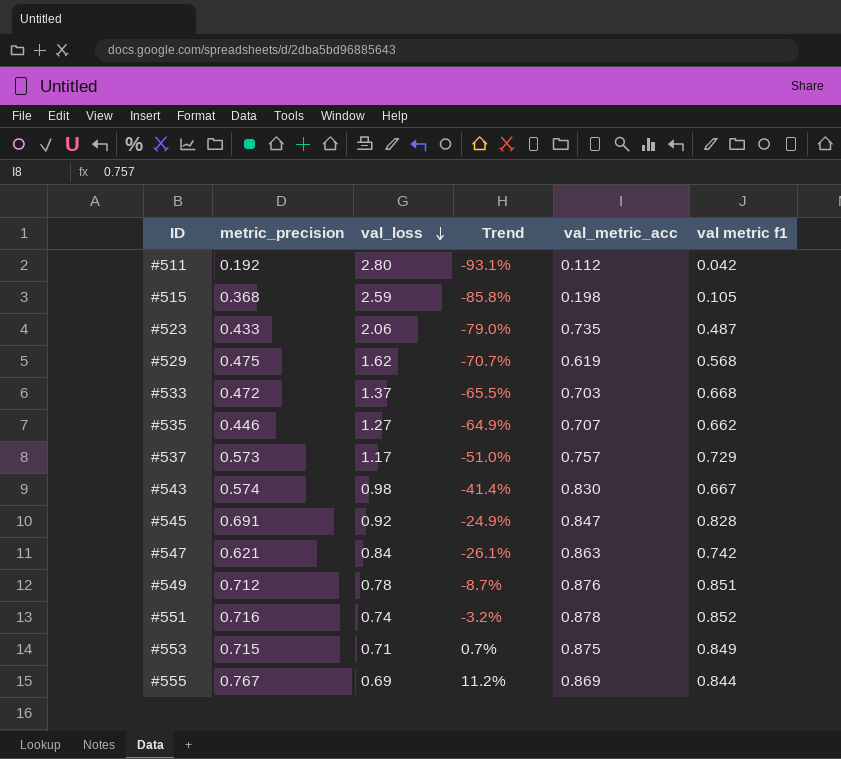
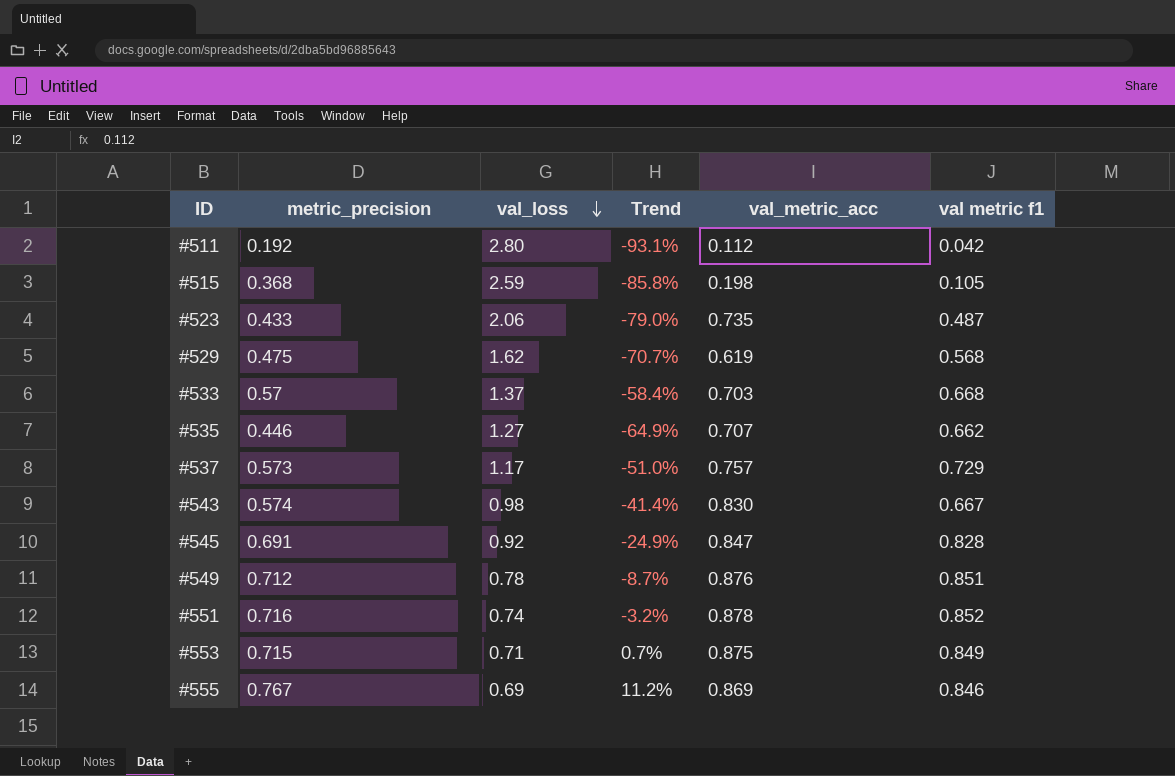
row #547: 0.621 | 0.84 | -26.1% | 0.863 | 0.742 -> none
#533 | metric_precision: 0.472 -> 0.57
#533 | Trend: -65.5% -> -58.4%
#555 | val metric f1: 0.844 -> 0.846

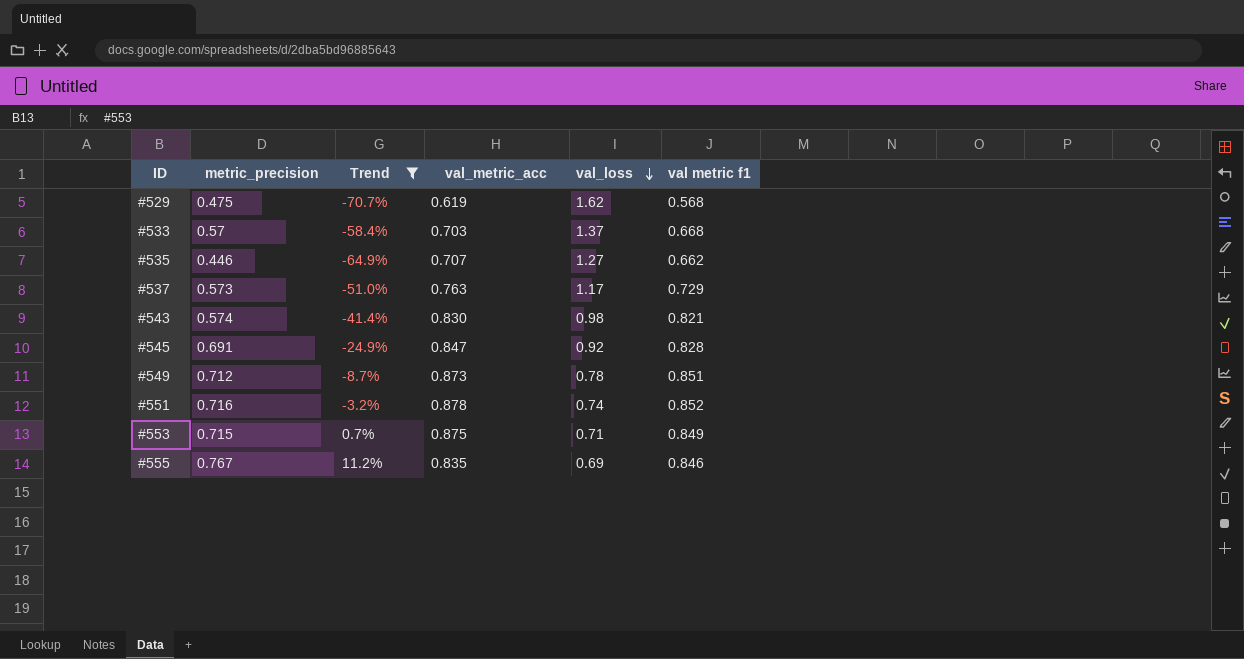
filter: none -> Trend >= -70.7%
column val_loss | position: 3 -> 5
#537 | val_metric_acc: 0.757 -> 0.763
#543 | val metric f1: 0.667 -> 0.821
#549 | val_metric_acc: 0.876 -> 0.873
#555 | val_metric_acc: 0.869 -> 0.835

